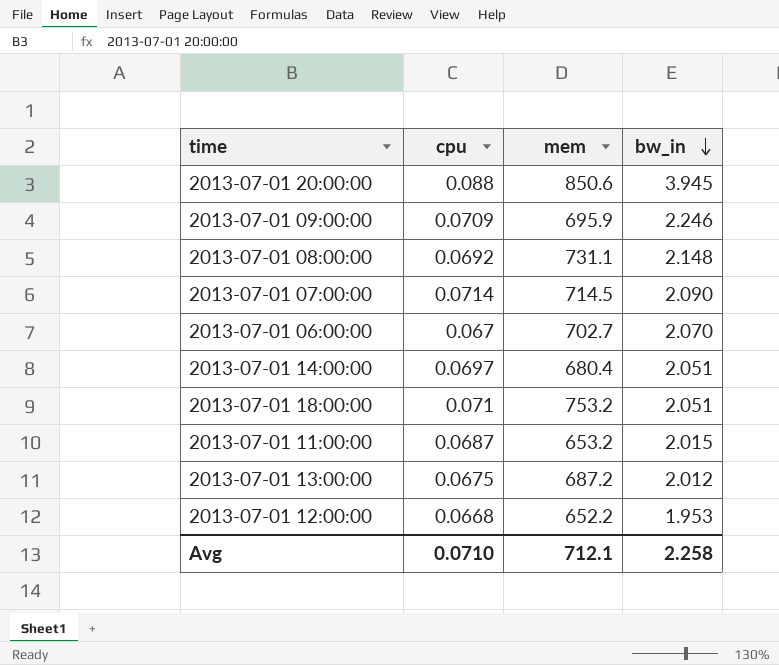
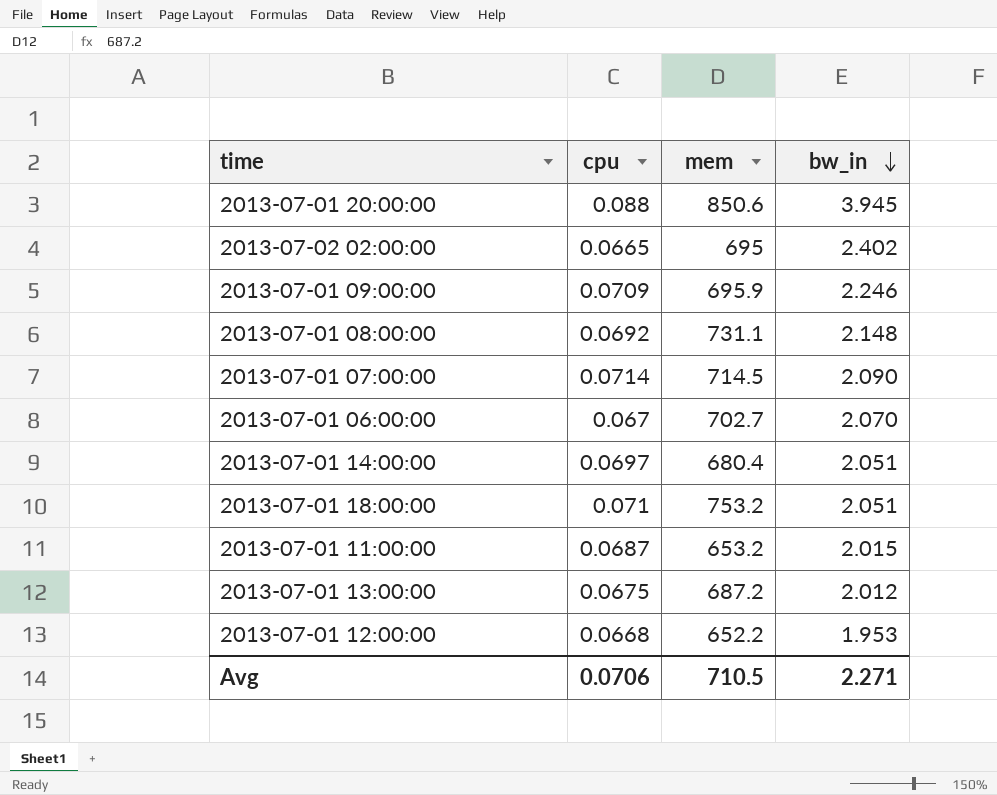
row 2013-07-02 02:00:00: none -> 0.0665 | 695 | 2.402
Avg | cpu: 0.0710 -> 0.0706
Avg | mem: 712.1 -> 710.5
Avg | bw_in: 2.258 -> 2.271

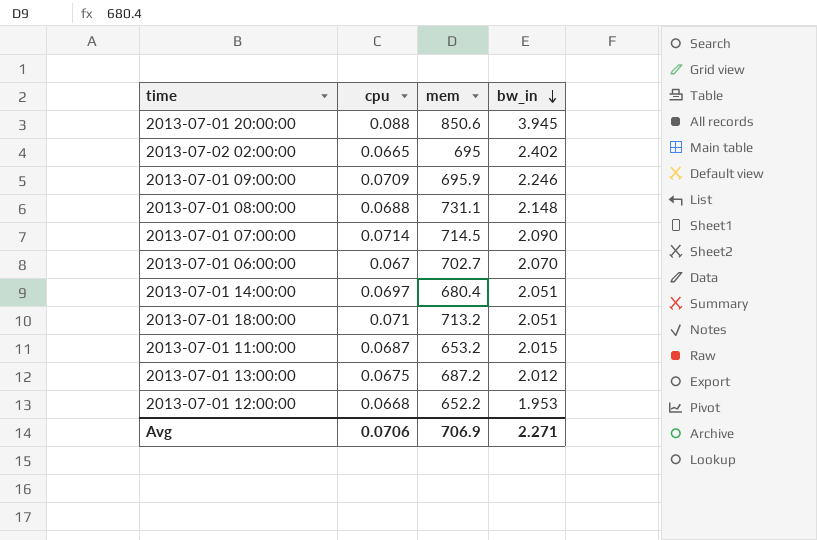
2013-07-01 08:00:00 | cpu: 0.0692 -> 0.0688
2013-07-01 18:00:00 | mem: 753.2 -> 713.2
Avg | mem: 710.5 -> 706.9

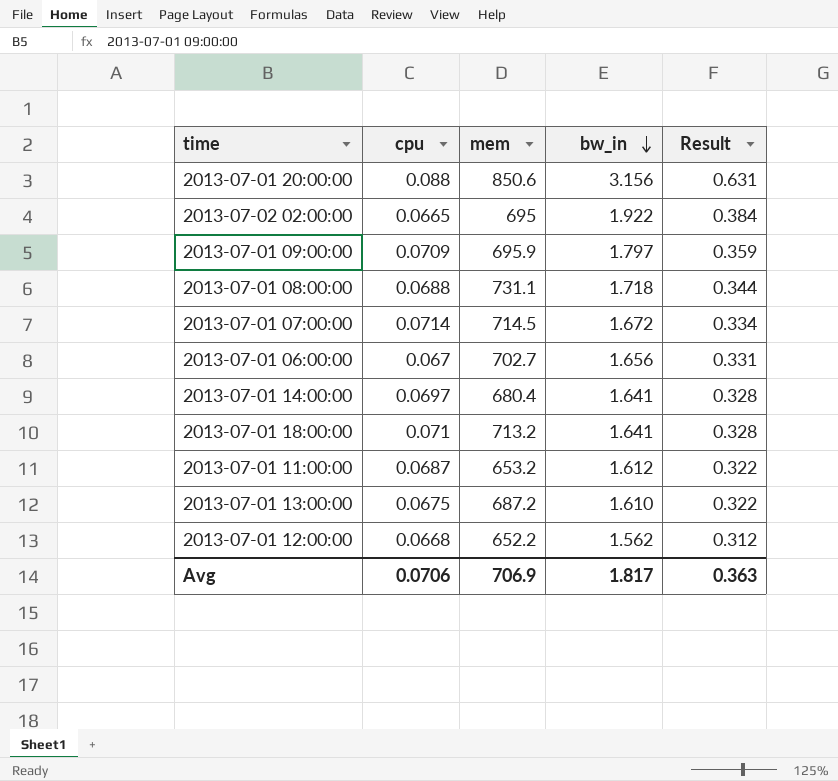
column Result | formula: none -> [bw_in] * 0.2
2013-07-01 20:00:00 | bw_in: 3.945 -> 3.156
2013-07-02 02:00:00 | bw_in: 2.402 -> 1.922
2013-07-01 09:00:00 | bw_in: 2.246 -> 1.797
2013-07-01 08:00:00 | bw_in: 2.148 -> 1.718
2013-07-01 07:00:00 | bw_in: 2.090 -> 1.672
2013-07-01 06:00:00 | bw_in: 2.070 -> 1.656
2013-07-01 14:00:00 | bw_in: 2.051 -> 1.641
2013-07-01 18:00:00 | bw_in: 2.051 -> 1.641
2013-07-01 11:00:00 | bw_in: 2.015 -> 1.612
2013-07-01 13:00:00 | bw_in: 2.012 -> 1.610
2013-07-01 12:00:00 | bw_in: 1.953 -> 1.562
Avg | bw_in: 2.271 -> 1.817

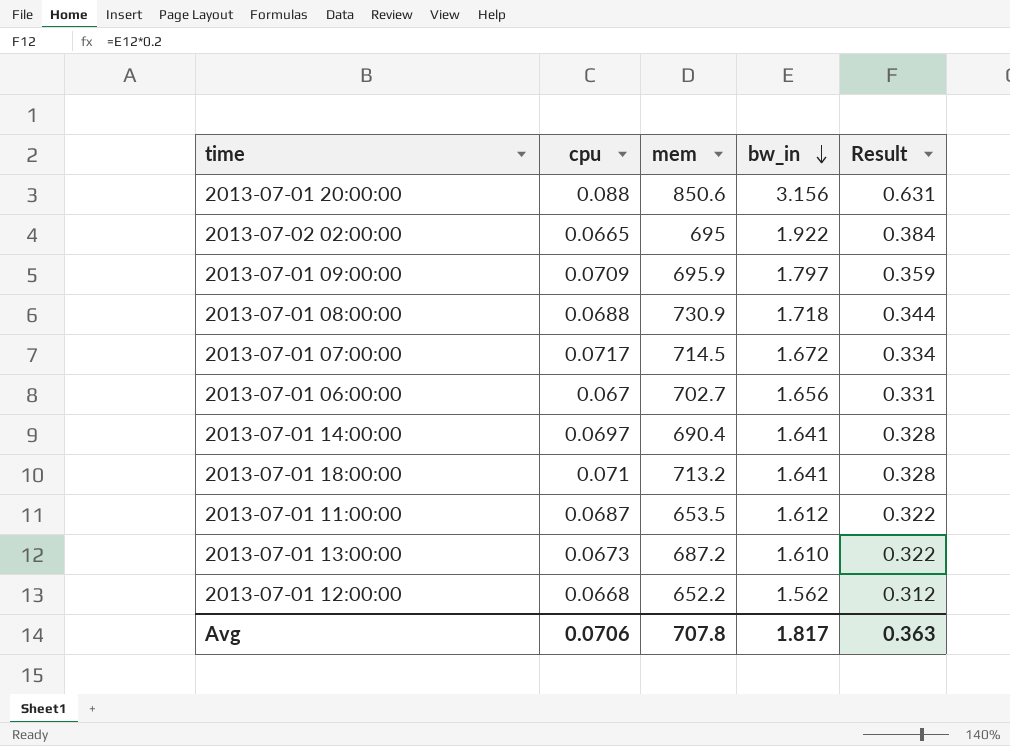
2013-07-01 08:00:00 | mem: 731.1 -> 730.9
2013-07-01 07:00:00 | cpu: 0.0714 -> 0.0717
2013-07-01 14:00:00 | mem: 680.4 -> 690.4
2013-07-01 11:00:00 | mem: 653.2 -> 653.5
2013-07-01 13:00:00 | cpu: 0.0675 -> 0.0673
Avg | mem: 706.9 -> 707.8

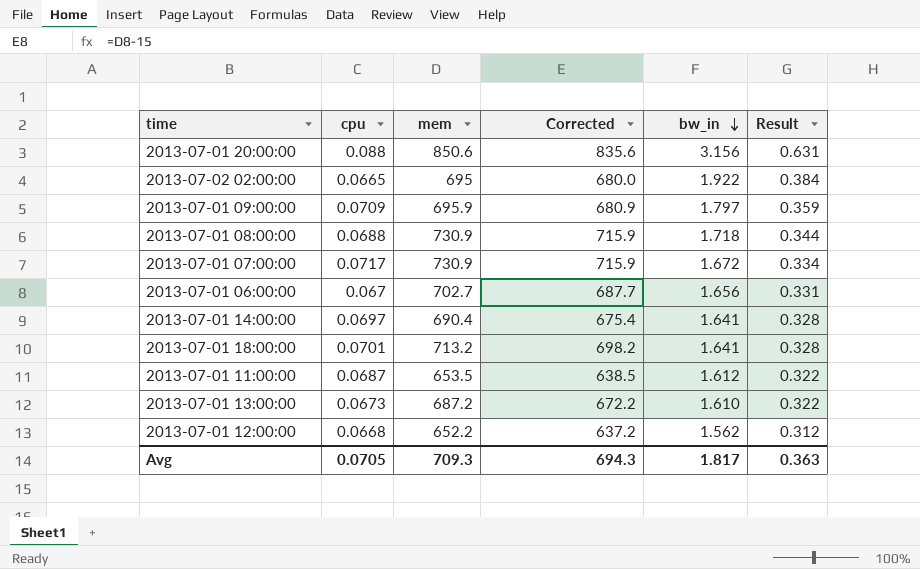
column Corrected | formula: none -> [mem] - 15
2013-07-01 07:00:00 | mem: 714.5 -> 730.9
2013-07-01 18:00:00 | cpu: 0.071 -> 0.0701
Avg | cpu: 0.0706 -> 0.0705
Avg | mem: 707.8 -> 709.3

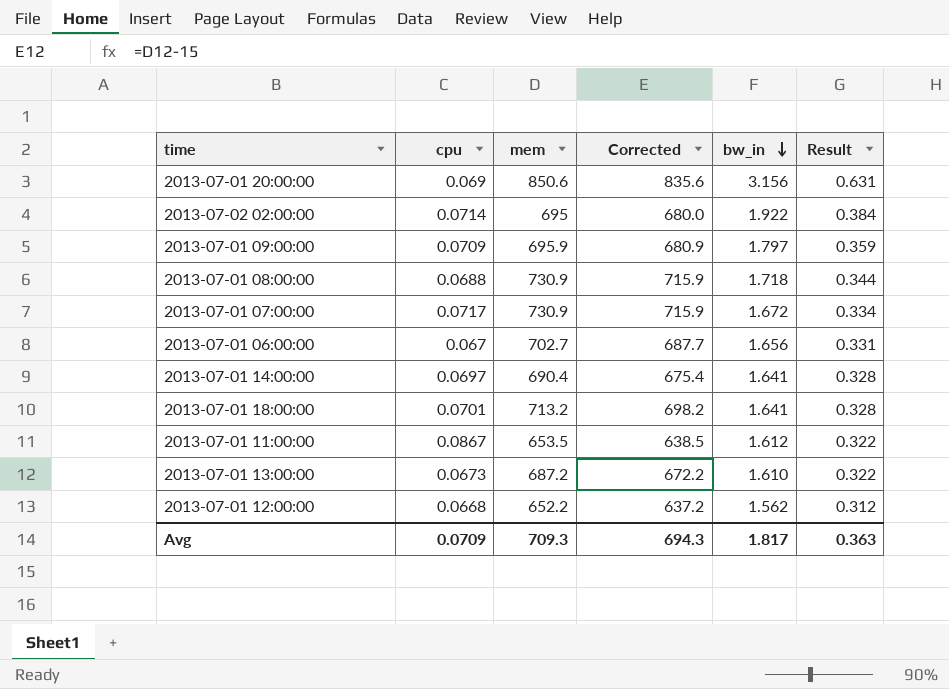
2013-07-01 20:00:00 | cpu: 0.088 -> 0.069
2013-07-02 02:00:00 | cpu: 0.0665 -> 0.0714
2013-07-01 11:00:00 | cpu: 0.0687 -> 0.0867
Avg | cpu: 0.0705 -> 0.0709

